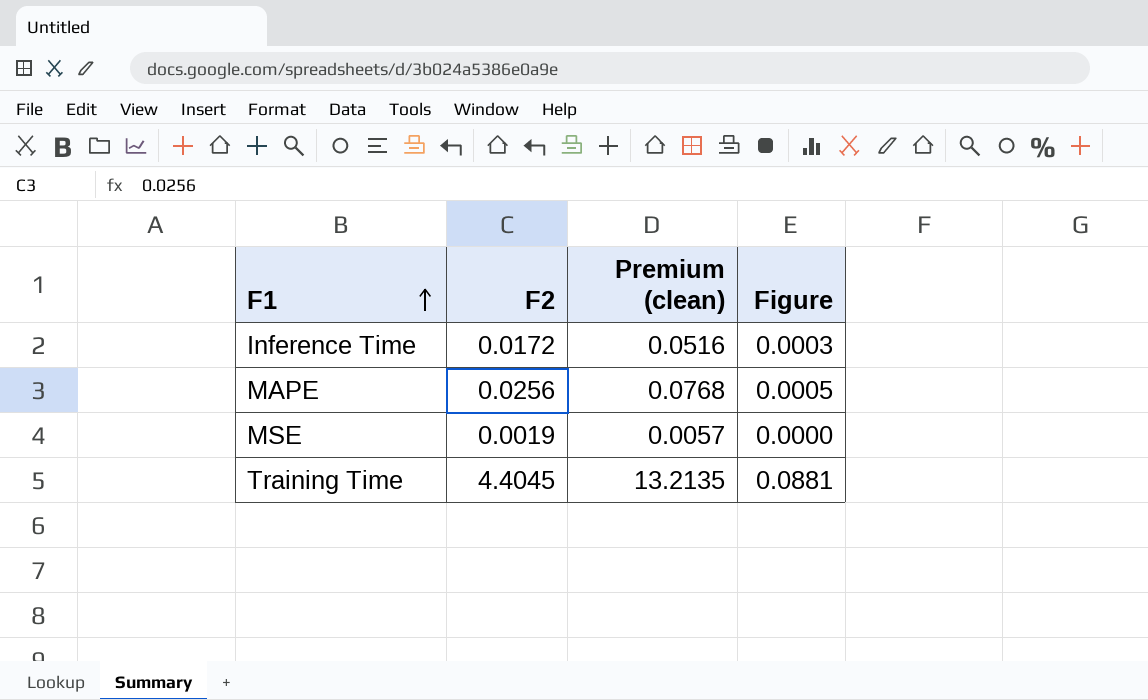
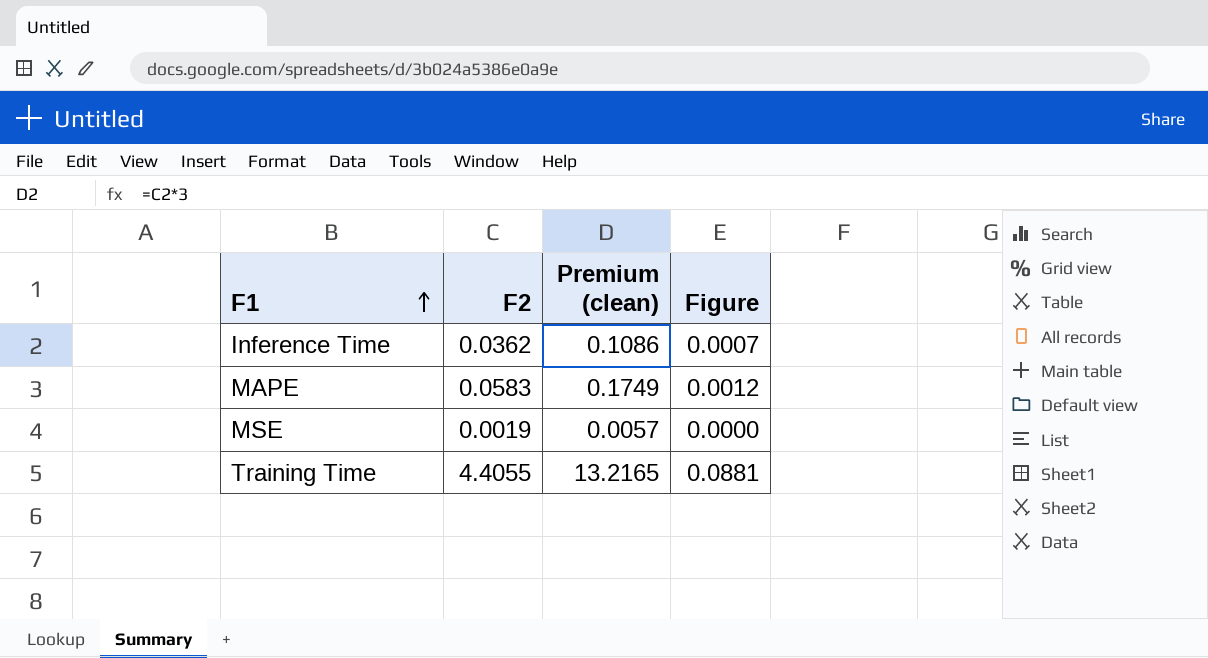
Inference Time | F2: 0.0172 -> 0.0362
Inference Time | Premium (clean): 0.0516 -> 0.1086
Inference Time | Figure: 0.0003 -> 0.0007
MAPE | F2: 0.0256 -> 0.0583
MAPE | Premium (clean): 0.0768 -> 0.1749
MAPE | Figure: 0.0005 -> 0.0012
Training Time | F2: 4.4045 -> 4.4055
Training Time | Premium (clean): 13.2135 -> 13.2165

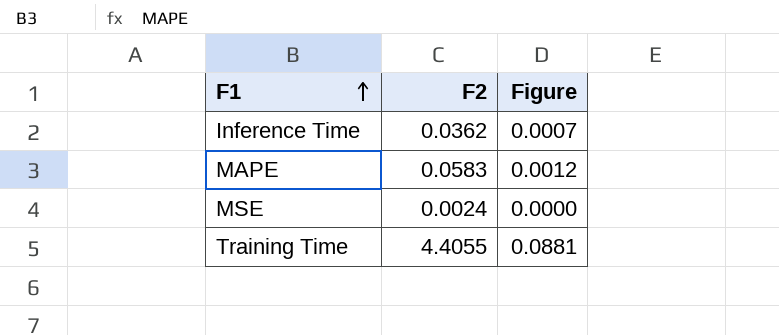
column Premium (clean) | formula: [F2] * 3 -> none
MSE | F2: 0.0019 -> 0.0024

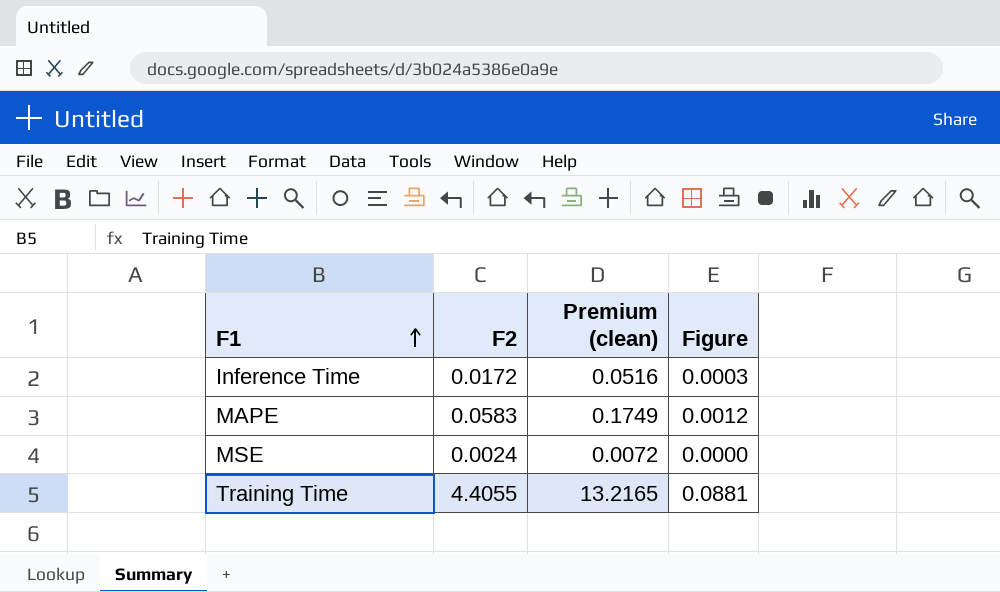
column Premium (clean) | formula: none -> [F2] * 3
Inference Time | F2: 0.0362 -> 0.0172
Inference Time | Figure: 0.0007 -> 0.0003

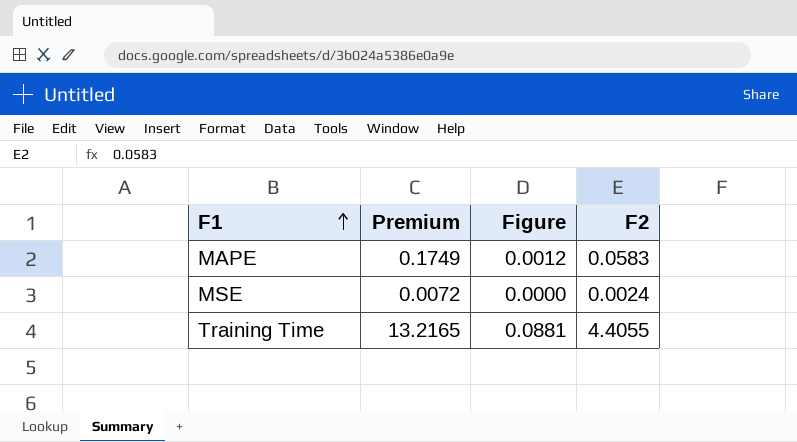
column name: Premium (clean) -> Premium
column F2 | position: 2 -> 4
row Inference Time: 0.0172 | 0.0516 | 0.0003 -> none

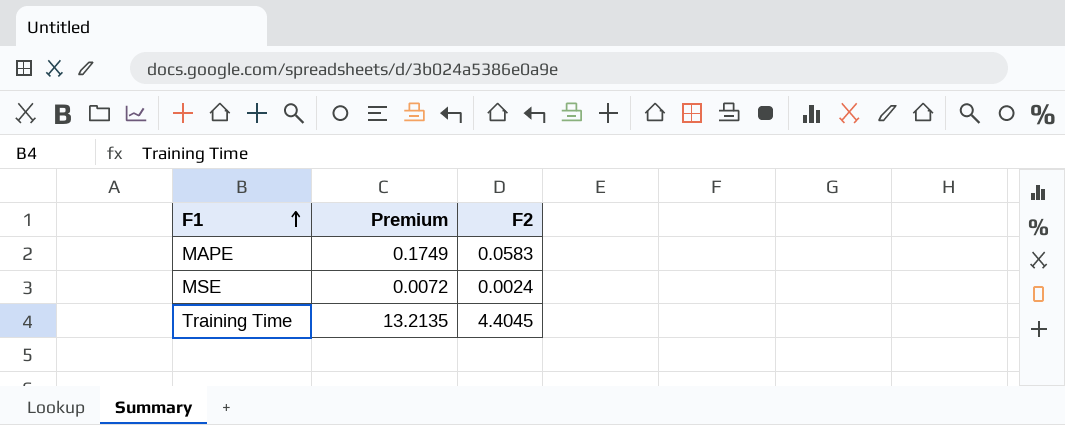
column Figure | formula: [F2] * 0.02 -> none
Training Time | Premium: 13.2165 -> 13.2135
Training Time | F2: 4.4055 -> 4.4045

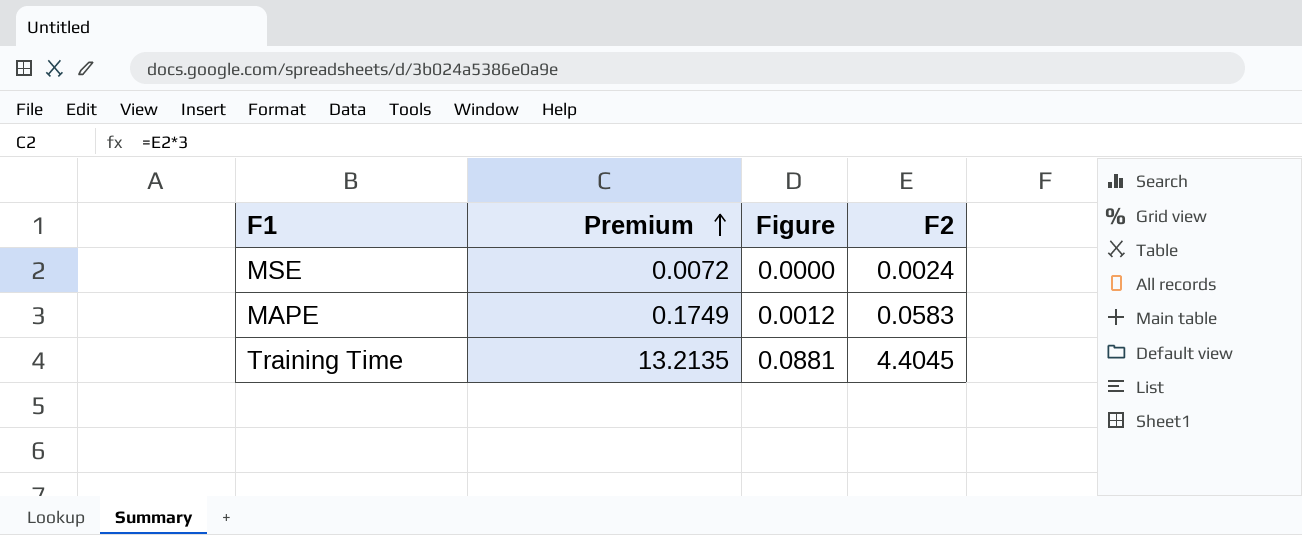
row order: F1 ascending -> Premium ascending
column Figure | formula: none -> [F2] * 0.02

